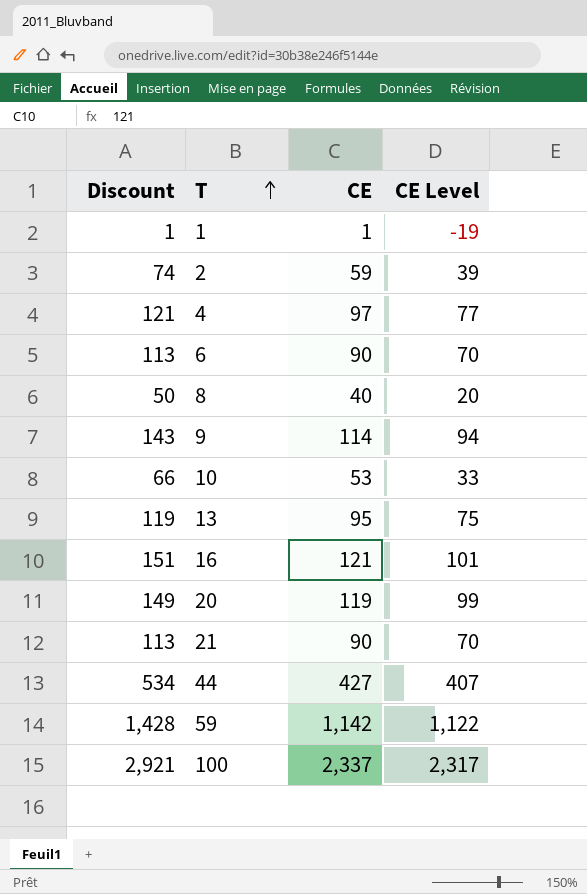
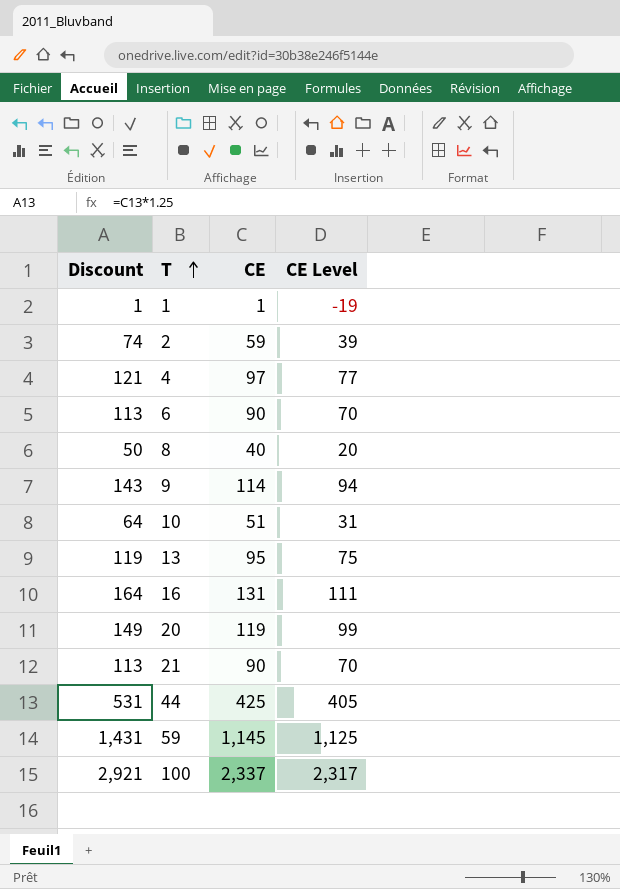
10 | Discount: 66 -> 64
10 | CE: 53 -> 51
10 | CE Level: 33 -> 31
16 | Discount: 151 -> 164
16 | CE: 121 -> 131
16 | CE Level: 101 -> 111
44 | Discount: 534 -> 531
44 | CE: 427 -> 425
44 | CE Level: 407 -> 405
59 | Discount: 1,428 -> 1,431
59 | CE: 1,142 -> 1,145
59 | CE Level: 1,122 -> 1,125

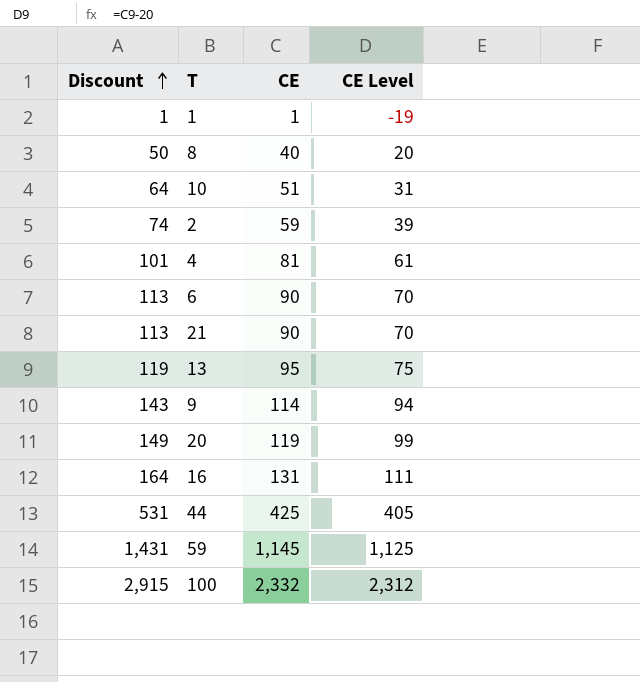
row order: T ascending -> Discount ascending
4 | Discount: 121 -> 101
4 | CE: 97 -> 81
4 | CE Level: 77 -> 61
100 | Discount: 2,921 -> 2,915
100 | CE: 2,337 -> 2,332
100 | CE Level: 2,317 -> 2,312

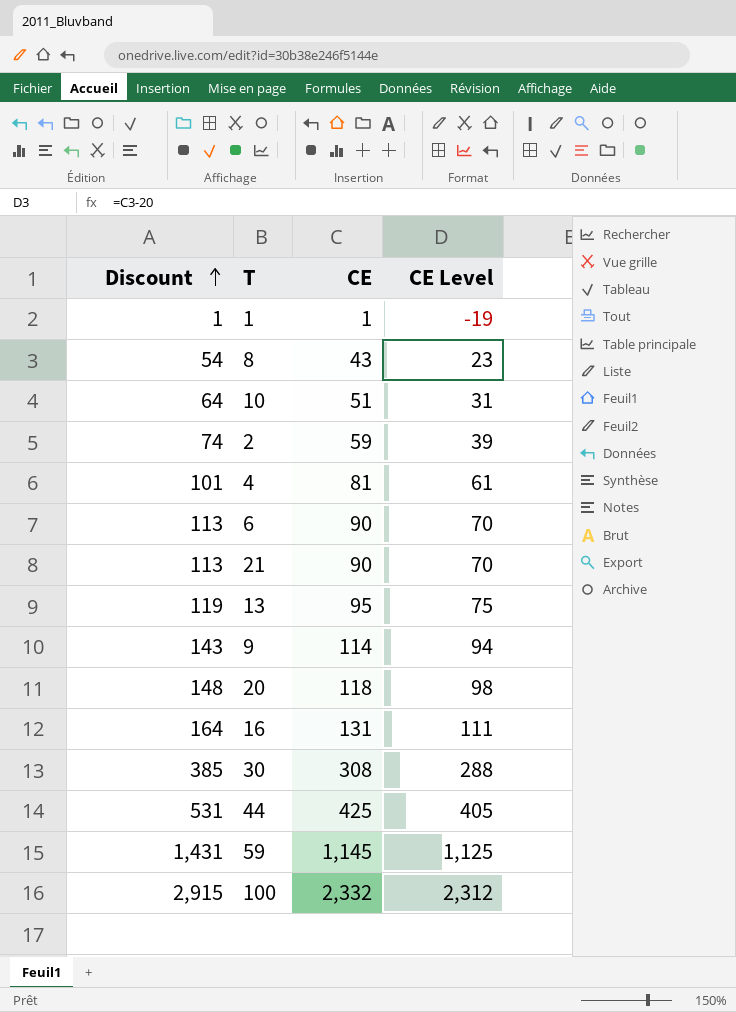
8 | Discount: 50 -> 54
8 | CE: 40 -> 43
8 | CE Level: 20 -> 23
20 | Discount: 149 -> 148
20 | CE: 119 -> 118
20 | CE Level: 99 -> 98
row 30: none -> 385 | 308 | 288

